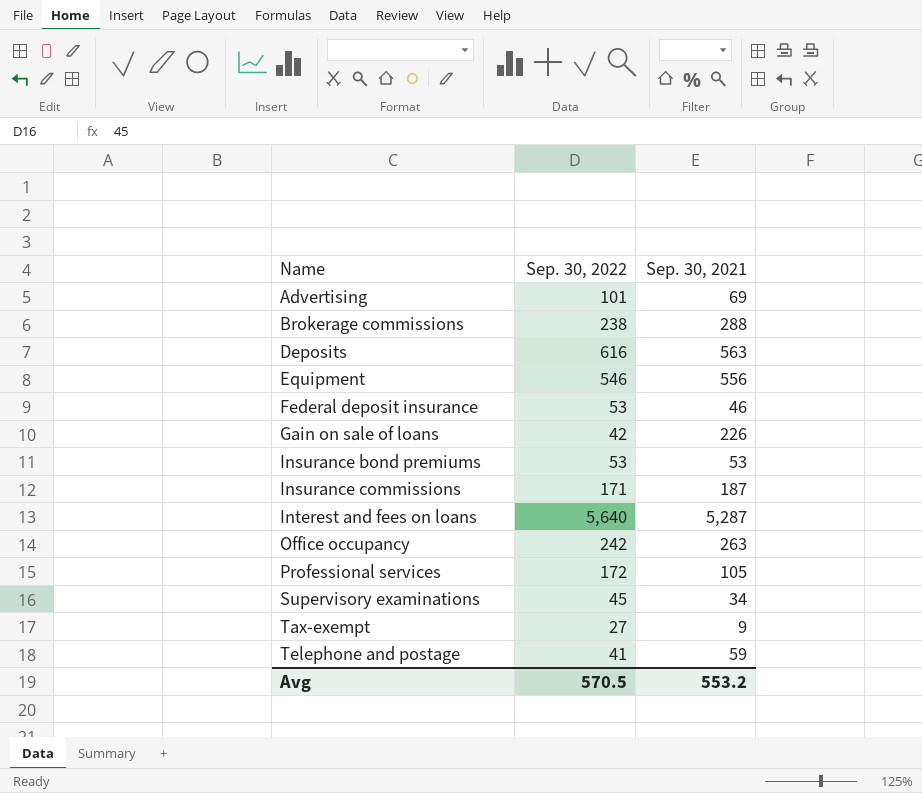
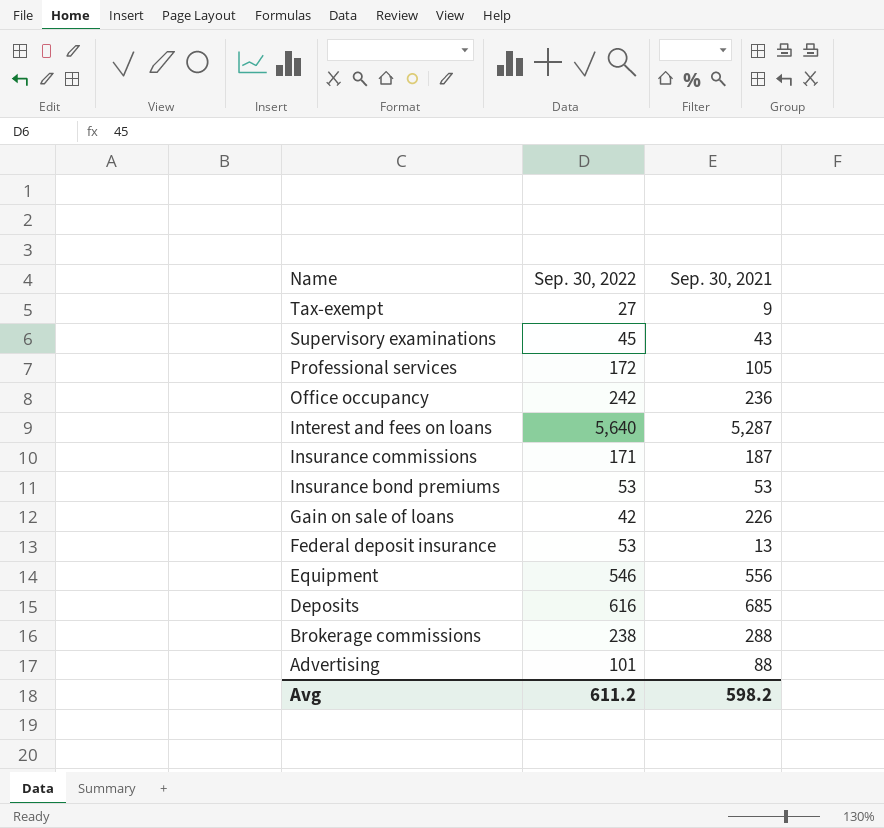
row order: Name ascending -> Name descending
row Telephone and postage: 41 | 59 -> none
Supervisory examinations | Sep. 30, 2021: 34 -> 43
Office occupancy | Sep. 30, 2021: 263 -> 236
Federal deposit insurance | Sep. 30, 2021: 46 -> 13
Deposits | Sep. 30, 2021: 563 -> 685
Advertising | Sep. 30, 2021: 69 -> 88
Avg | Sep. 30, 2022: 570.5 -> 611.2
Avg | Sep. 30, 2021: 553.2 -> 598.2

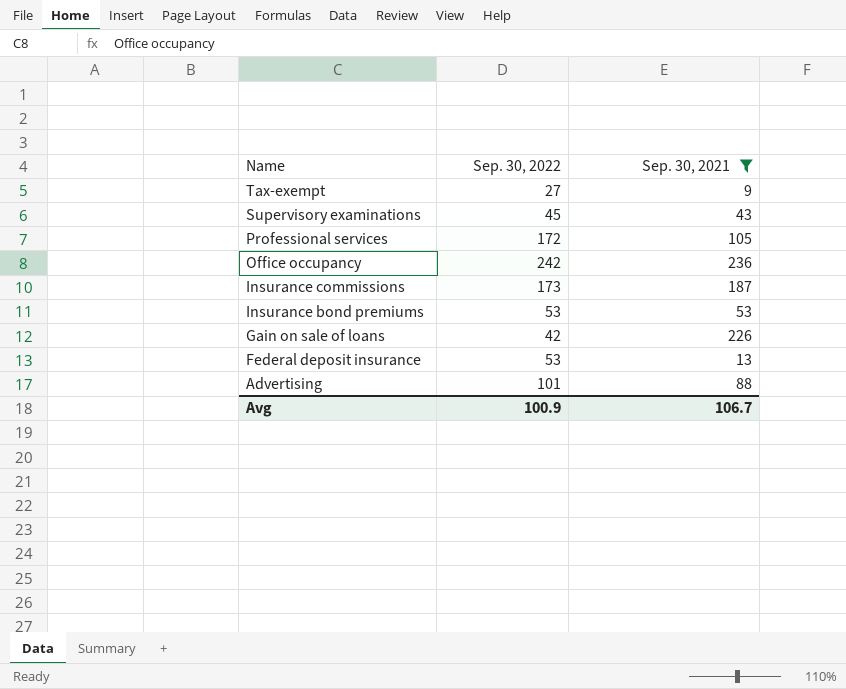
filter: none -> Sep. 30, 2021 <= 236
Insurance commissions | Sep. 30, 2022: 171 -> 173
Avg | Sep. 30, 2022: 611.2 -> 100.9
Avg | Sep. 30, 2021: 598.2 -> 106.7

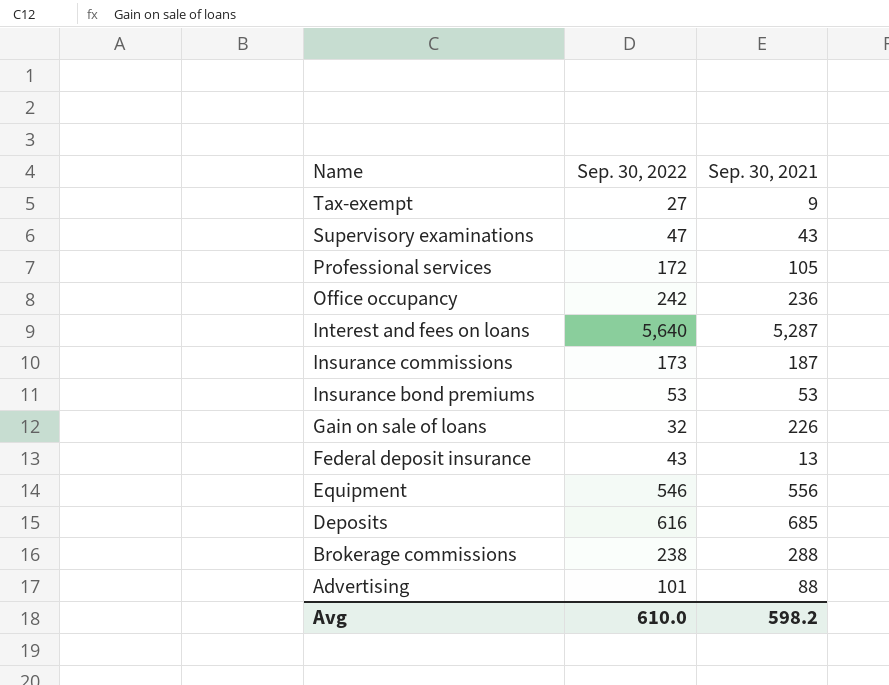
filter: Sep. 30, 2021 <= 236 -> none
Supervisory examinations | Sep. 30, 2022: 45 -> 47
Gain on sale of loans | Sep. 30, 2022: 42 -> 32
Federal deposit insurance | Sep. 30, 2022: 53 -> 43
Avg | Sep. 30, 2022: 100.9 -> 610.0
Avg | Sep. 30, 2021: 106.7 -> 598.2

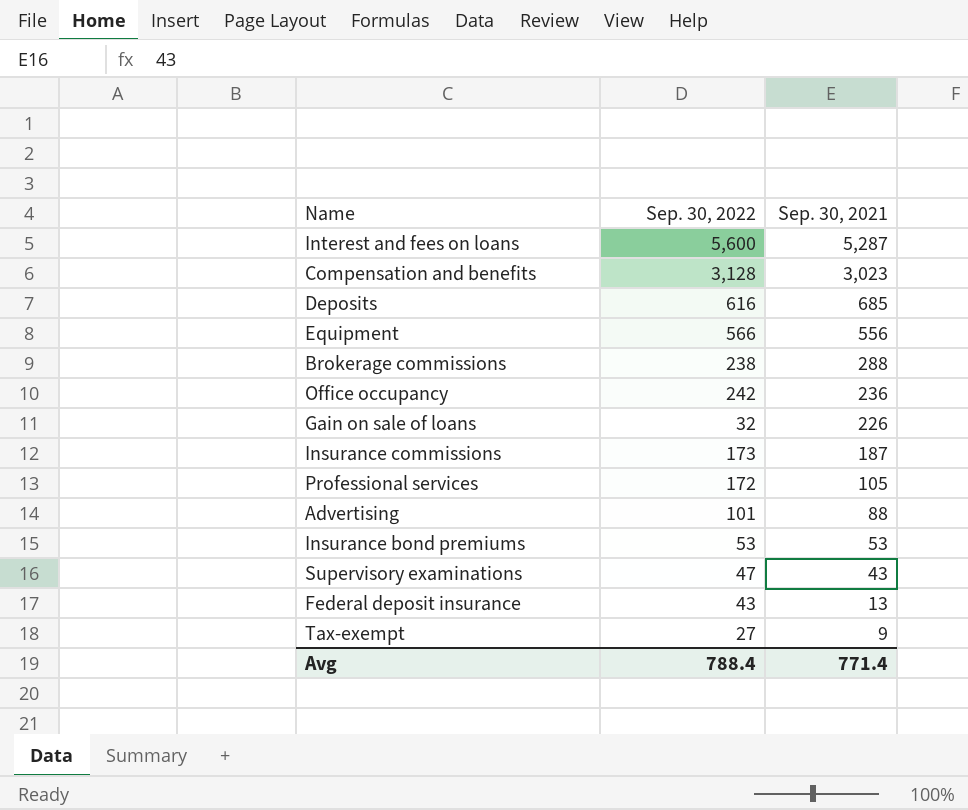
row order: Name descending -> Sep. 30, 2021 descending
Interest and fees on loans | Sep. 30, 2022: 5,640 -> 5,600
row Compensation and benefits: none -> 3,128 | 3,023
Equipment | Sep. 30, 2022: 546 -> 566
Avg | Sep. 30, 2022: 610.0 -> 788.4
Avg | Sep. 30, 2021: 598.2 -> 771.4

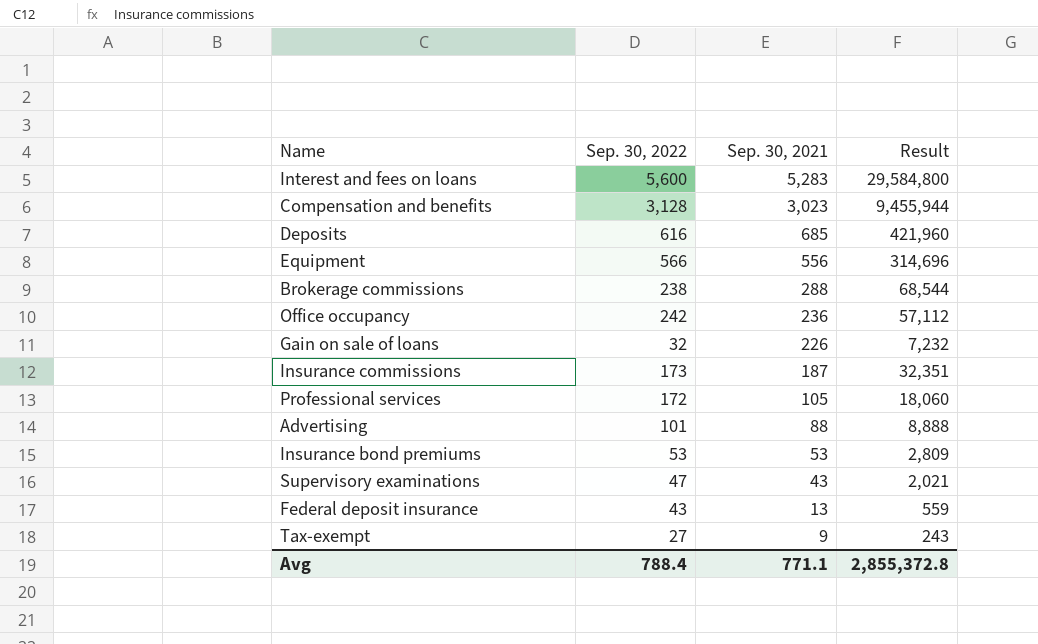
column Result | formula: none -> [Sep. 30, 2022] * [Sep. 30, 2021]
Interest and fees on loans | Sep. 30, 2021: 5,287 -> 5,283
Avg | Sep. 30, 2021: 771.4 -> 771.1

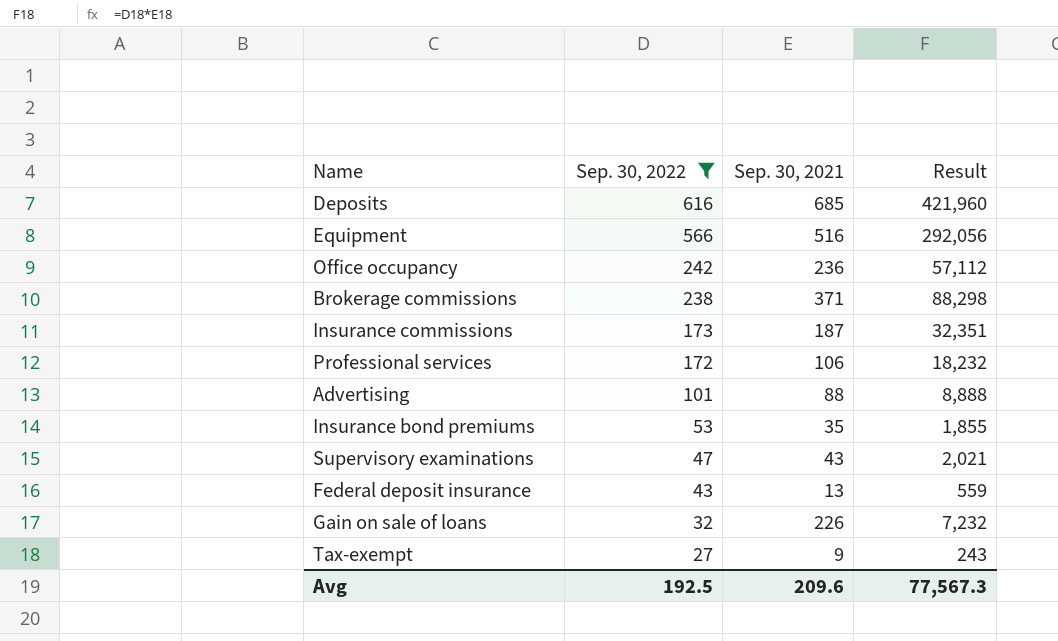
filter: none -> Sep. 30, 2022 <= 616
row order: Sep. 30, 2021 descending -> Sep. 30, 2022 descending
Equipment | Sep. 30, 2021: 556 -> 516
Equipment | Result: 314,696 -> 292,056
Brokerage commissions | Sep. 30, 2021: 288 -> 371
Brokerage commissions | Result: 68,544 -> 88,298
Professional services | Sep. 30, 2021: 105 -> 106
Professional services | Result: 18,060 -> 18,232
Insurance bond premiums | Sep. 30, 2021: 53 -> 35
Insurance bond premiums | Result: 2,809 -> 1,855
Avg | Sep. 30, 2022: 788.4 -> 192.5
Avg | Sep. 30, 2021: 771.1 -> 209.6
Avg | Result: 2,855,372.8 -> 77,567.3

